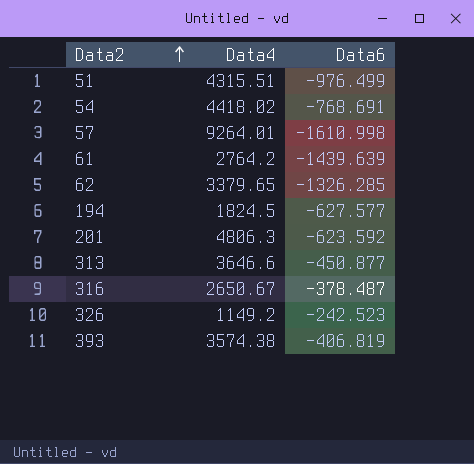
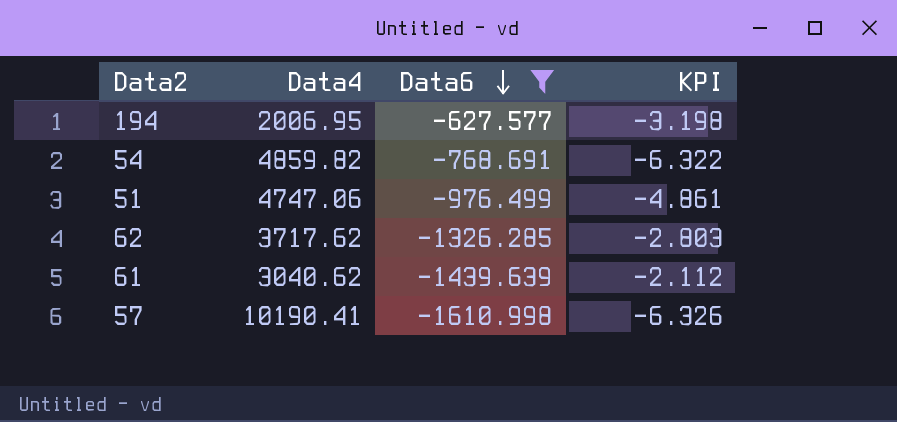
filter: none -> Data6 <= -627.577
row order: Data2 ascending -> Data6 descending
column KPI | formula: none -> [Data4] / [Data6]
194 | Data4: 1824.5 -> 2006.95
54 | Data4: 4418.02 -> 4859.82
51 | Data4: 4315.51 -> 4747.06
62 | Data4: 3379.65 -> 3717.62
61 | Data4: 2764.2 -> 3040.62
57 | Data4: 9264.01 -> 10190.41

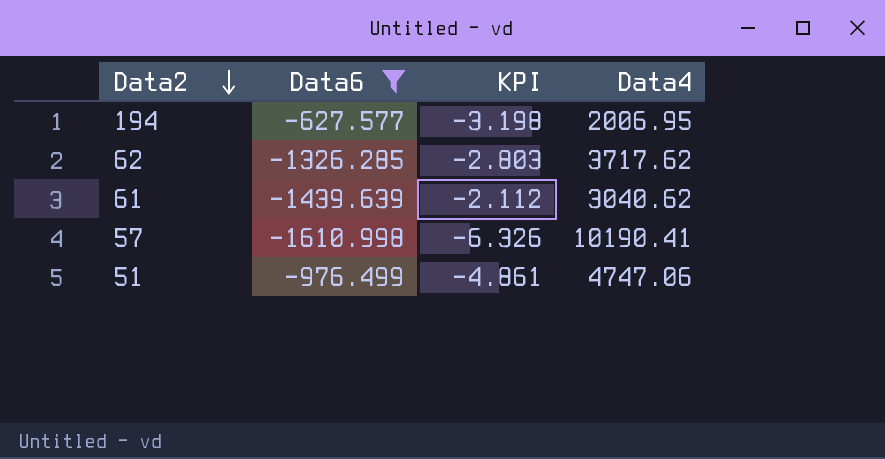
row order: Data6 descending -> Data2 descending
column Data4 | position: 2 -> 4
row 54: 4859.82 | -768.691 | -6.322 -> none

